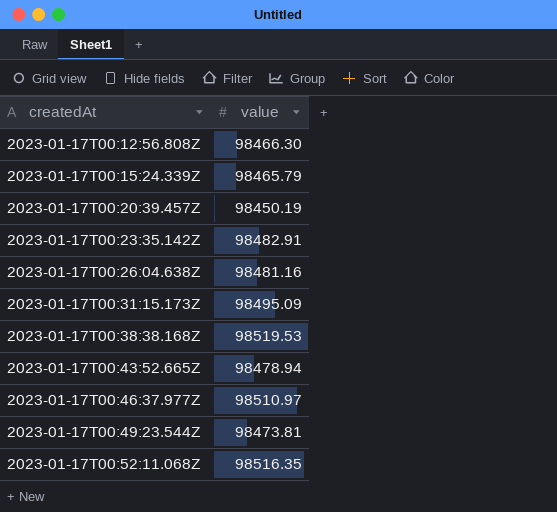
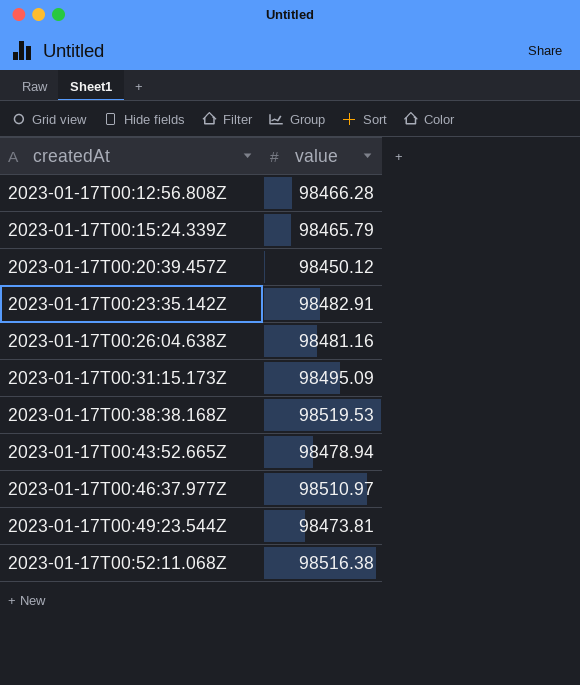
2023-01-17T00:12:56.808Z | value: 98466.30 -> 98466.28
2023-01-17T00:20:39.457Z | value: 98450.19 -> 98450.12
2023-01-17T00:52:11.068Z | value: 98516.35 -> 98516.38

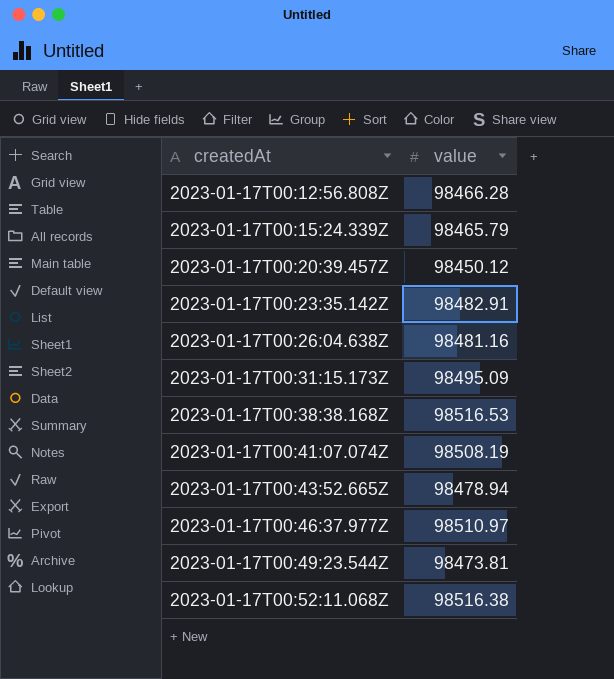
2023-01-17T00:38:38.168Z | value: 98519.53 -> 98516.53
row 2023-01-17T00:41:07.074Z: none -> 98508.19

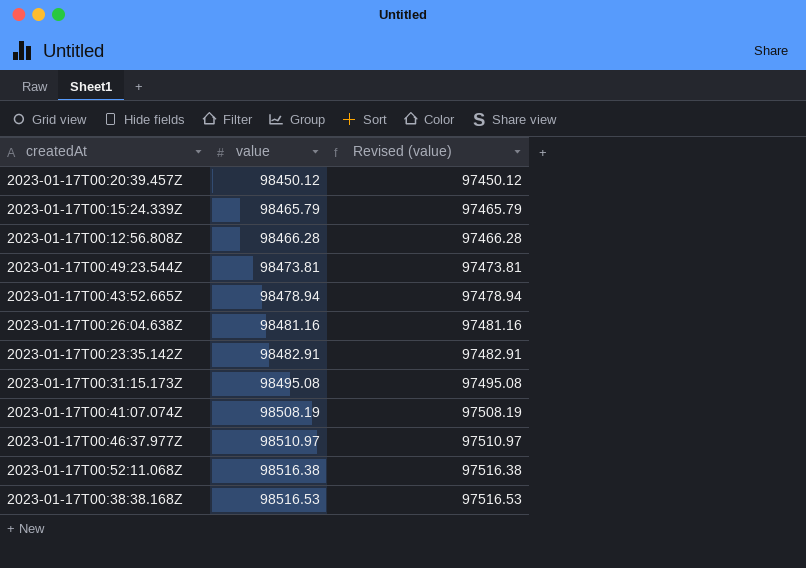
row order: createdAt ascending -> value ascending
column Revised (value) | formula: none -> [value] - 1000
2023-01-17T00:31:15.173Z | value: 98495.09 -> 98495.08

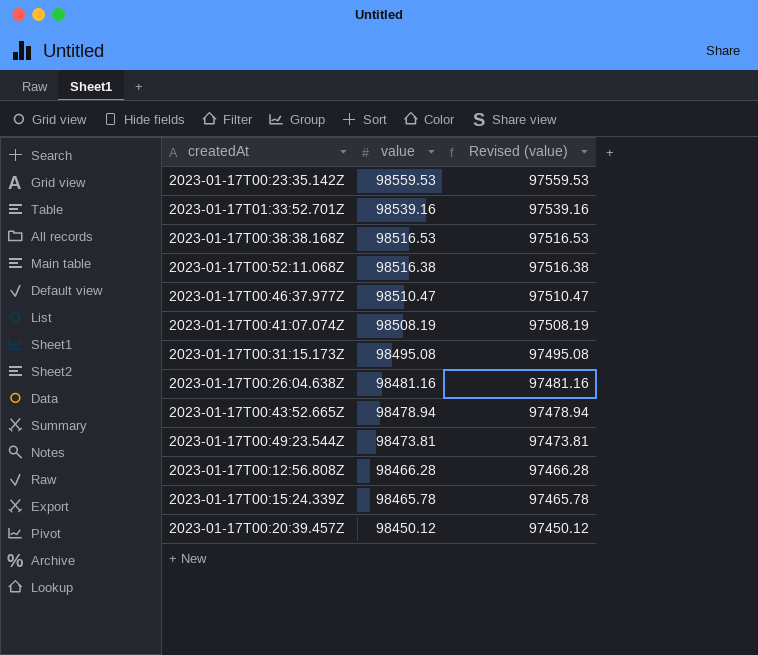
row order: value ascending -> value descending
2023-01-17T00:23:35.142Z | value: 98482.91 -> 98559.53
2023-01-17T00:23:35.142Z | Revised (value): 97482.91 -> 97559.53
row 2023-01-17T01:33:52.701Z: none -> 98539.16 | 97539.16
2023-01-17T00:46:37.977Z | value: 98510.97 -> 98510.47
2023-01-17T00:46:37.977Z | Revised (value): 97510.97 -> 97510.47
2023-01-17T00:15:24.339Z | value: 98465.79 -> 98465.78
2023-01-17T00:15:24.339Z | Revised (value): 97465.79 -> 97465.78

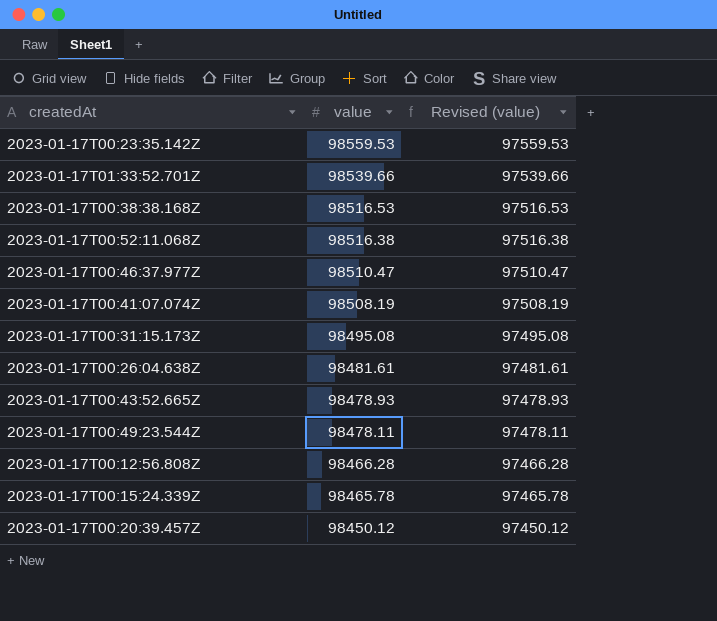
2023-01-17T01:33:52.701Z | value: 98539.16 -> 98539.66
2023-01-17T01:33:52.701Z | Revised (value): 97539.16 -> 97539.66
2023-01-17T00:26:04.638Z | value: 98481.16 -> 98481.61
2023-01-17T00:26:04.638Z | Revised (value): 97481.16 -> 97481.61
2023-01-17T00:43:52.665Z | value: 98478.94 -> 98478.93
2023-01-17T00:43:52.665Z | Revised (value): 97478.94 -> 97478.93
2023-01-17T00:49:23.544Z | value: 98473.81 -> 98478.11
2023-01-17T00:49:23.544Z | Revised (value): 97473.81 -> 97478.11

